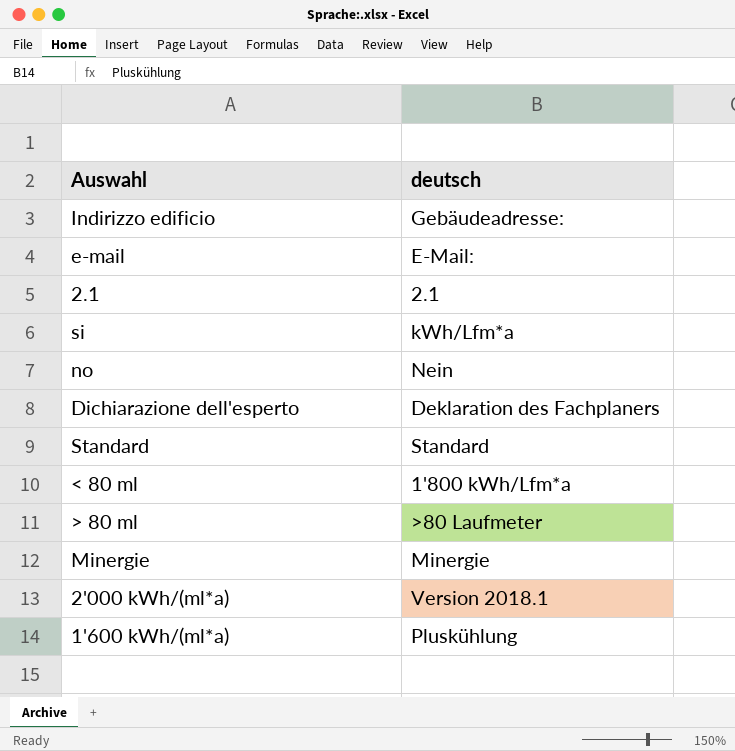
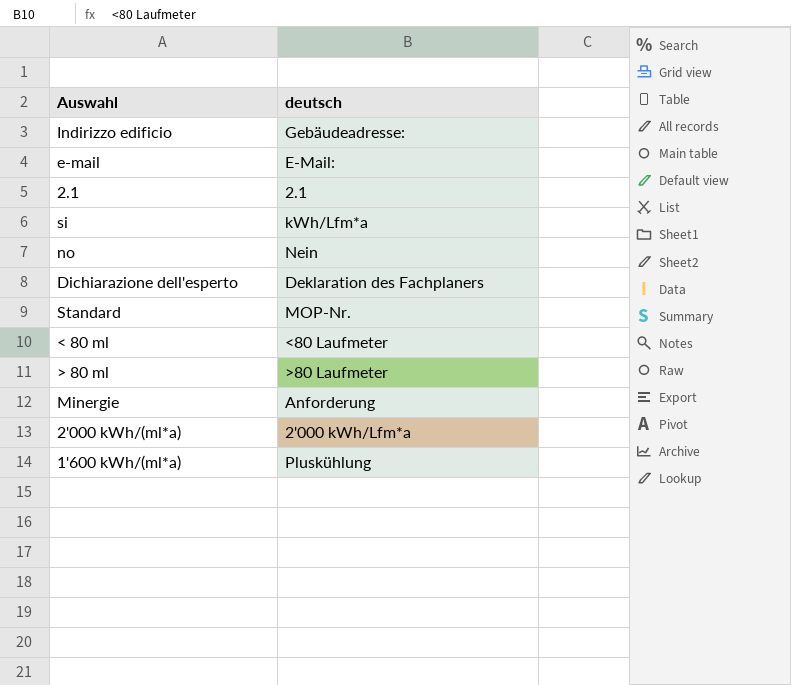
Standard | deutsch: Standard -> MOP-Nr.
< 80 ml | deutsch: 1'800 kWh/Lfm*a -> <80 Laufmeter
Minergie | deutsch: Minergie -> Anforderung
2'000 kWh/(ml*a) | deutsch: Version 2018.1 -> 2'000 kWh/Lfm*a

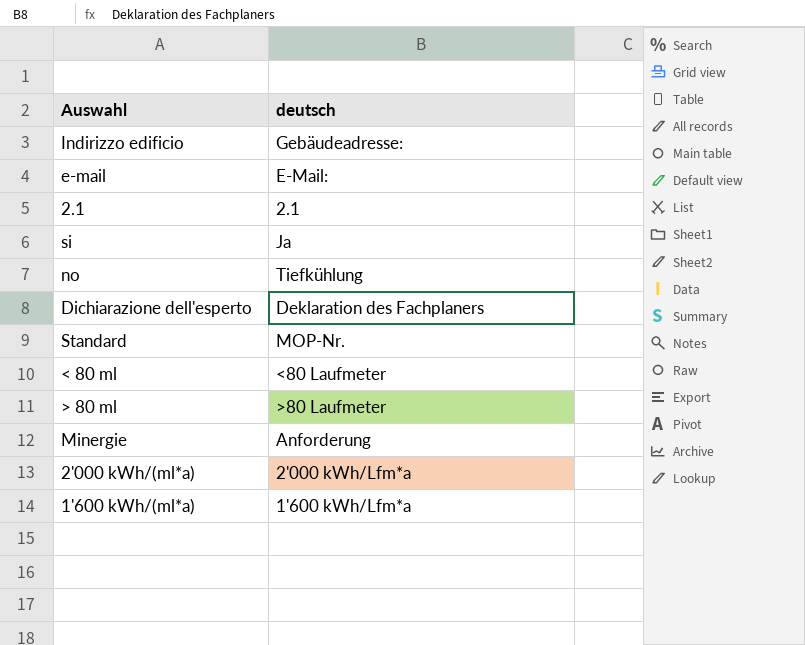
si | deutsch: kWh/Lfm*a -> Ja
no | deutsch: Nein -> Tiefkühlung
1'600 kWh/(ml*a) | deutsch: Pluskühlung -> 1'600 kWh/Lfm*a

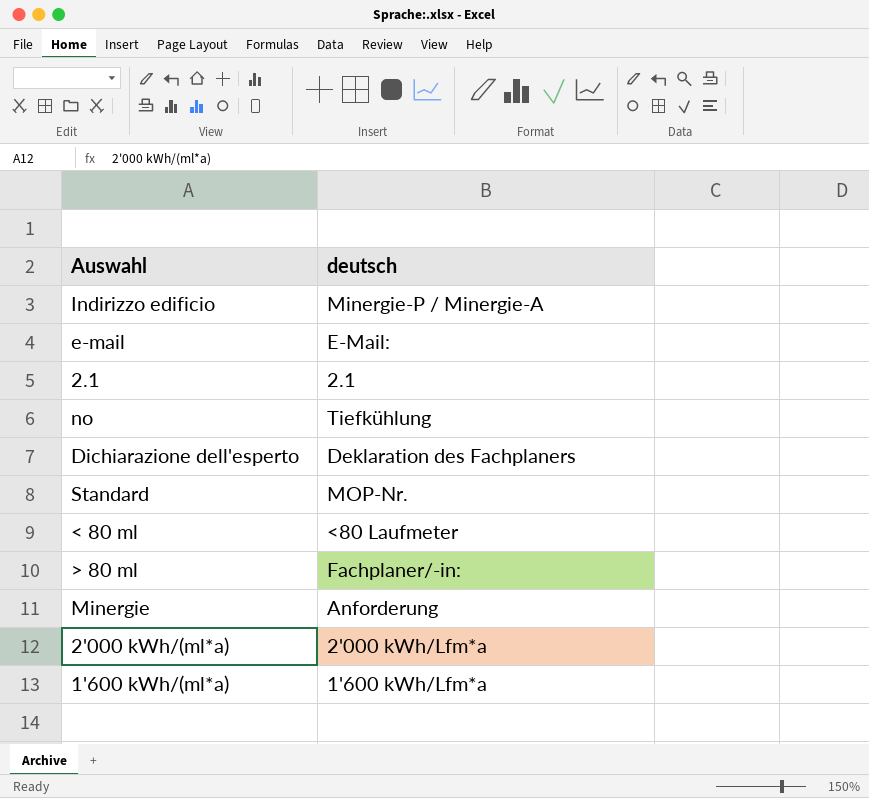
row si: Ja -> none
Indirizzo edificio | deutsch: Gebäudeadresse: -> Minergie-P / Minergie-A
> 80 ml | deutsch: >80 Laufmeter -> Fachplaner/-in:

